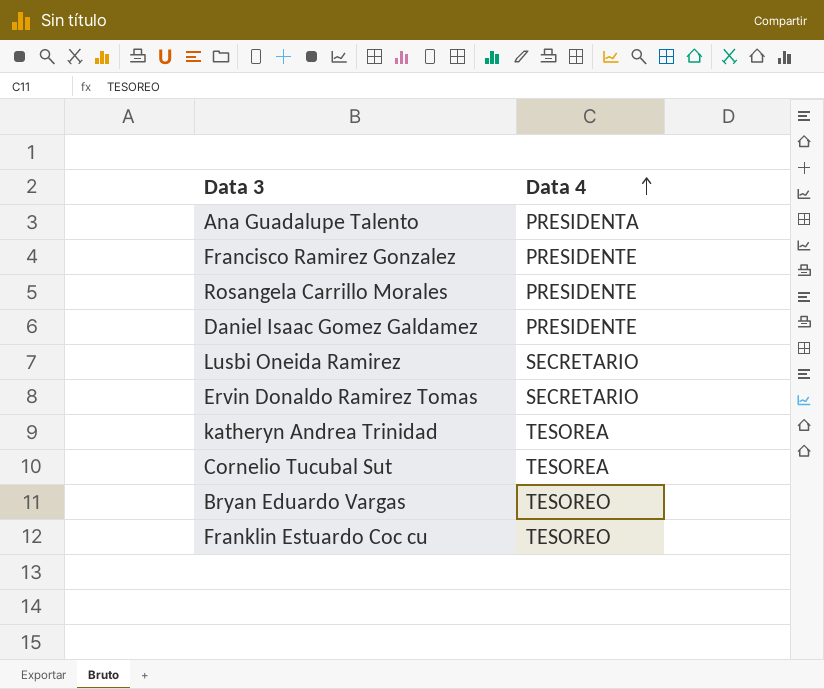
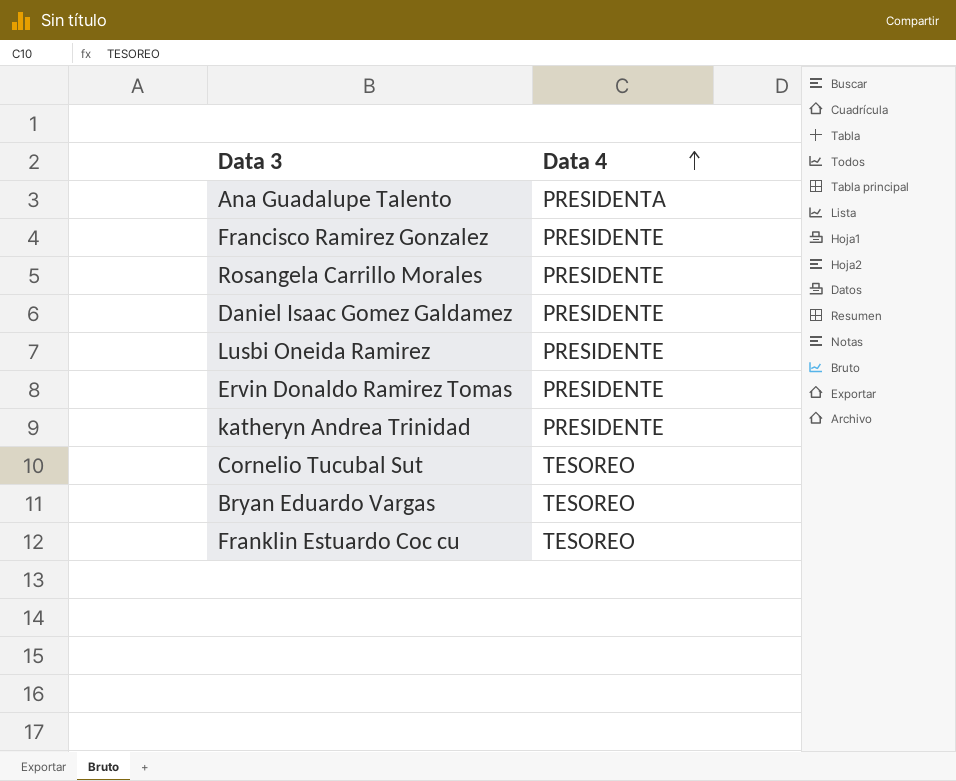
Lusbi Oneida Ramirez | Data 4: SECRETARIO -> PRESIDENTE
Ervin Donaldo Ramirez Tomas | Data 4: SECRETARIO -> PRESIDENTE
katheryn Andrea Trinidad | Data 4: TESOREA -> PRESIDENTE
Cornelio Tucubal Sut | Data 4: TESOREA -> TESOREO

